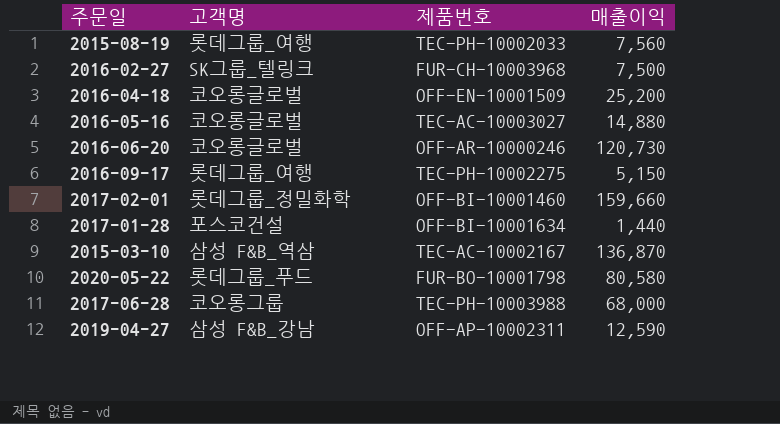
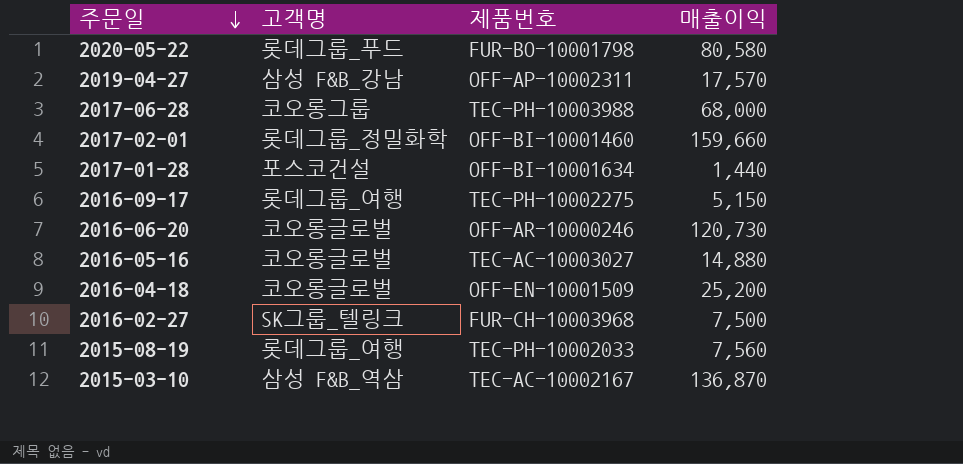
row order: none -> 주문일 descending
2019-04-27 | 매출이익: 12,590 -> 17,570

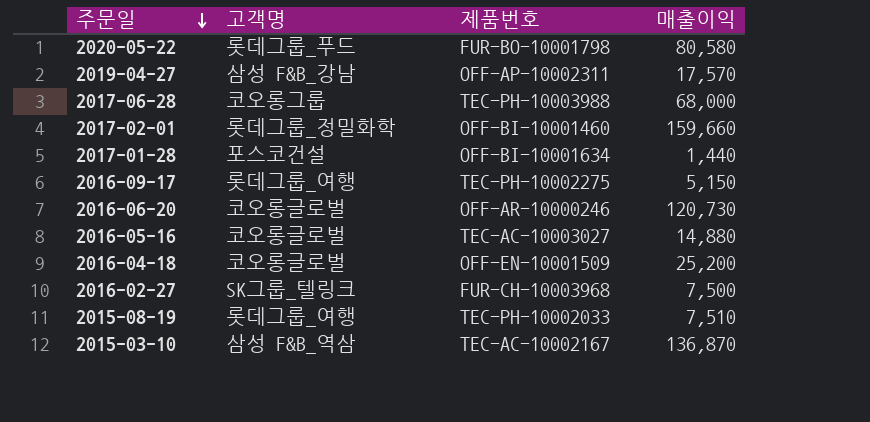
2015-08-19 | 매출이익: 7,560 -> 7,510

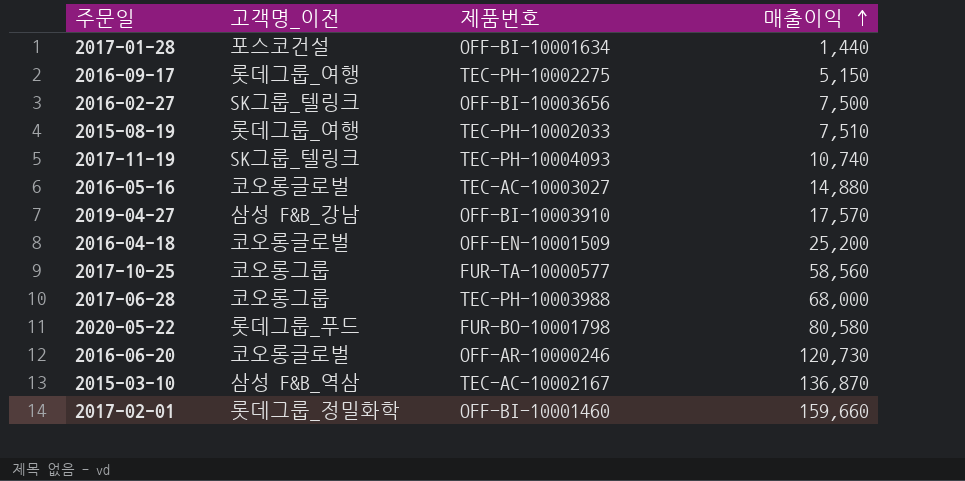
row order: 주문일 descending -> 매출이익 ascending
column name: 고객명 -> 고객명_이전
2016-02-27 | 제품번호: FUR-CH-10003968 -> OFF-BI-10003656
row 2017-11-19: none -> SK그룹_텔링크 | TEC-PH-10004093 | 10,740
2019-04-27 | 제품번호: OFF-AP-10002311 -> OFF-BI-10003910
row 2017-10-25: none -> 코오롱그룹 | FUR-TA-10000577 | 58,560

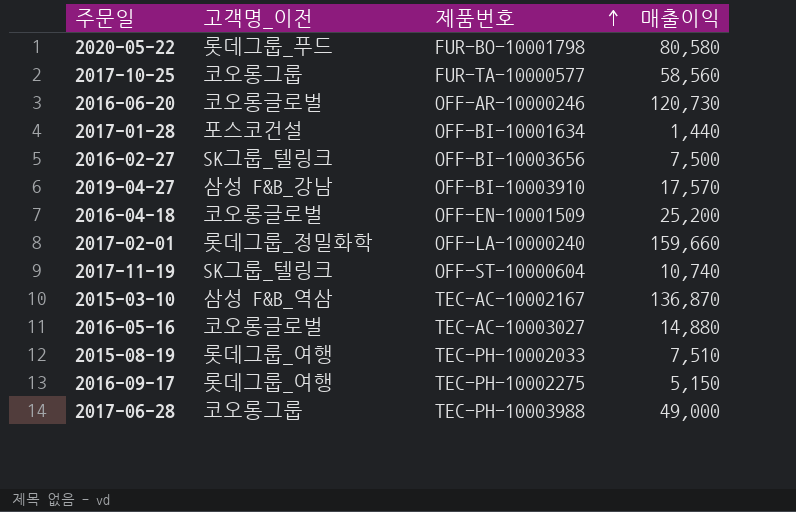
row order: 매출이익 ascending -> 제품번호 ascending
2017-02-01 | 제품번호: OFF-BI-10001460 -> OFF-LA-10000240
2017-11-19 | 제품번호: TEC-PH-10004093 -> OFF-ST-10000604
2017-06-28 | 매출이익: 68,000 -> 49,000

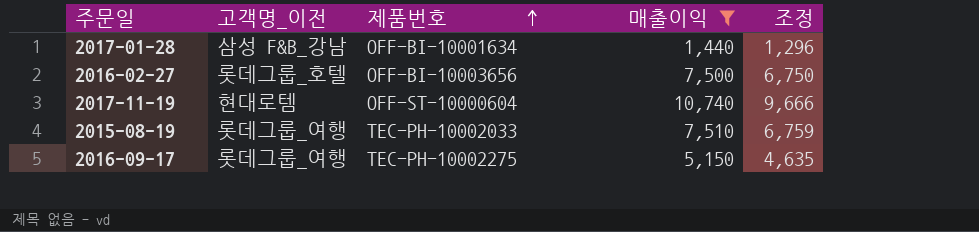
filter: none -> 매출이익 <= 10,740
column 조정 | formula: none -> [매출이익] * 0.9
2017-01-28 | 고객명_이전: 포스코건설 -> 삼성 F&B_강남
2016-02-27 | 고객명_이전: SK그룹_텔링크 -> 롯데그룹_호텔
2017-11-19 | 고객명_이전: SK그룹_텔링크 -> 현대로템

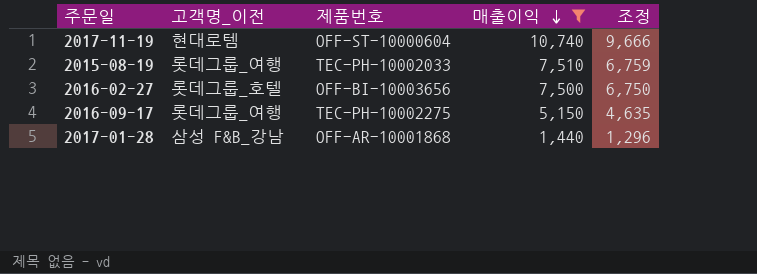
row order: 제품번호 ascending -> 매출이익 descending
2017-01-28 | 제품번호: OFF-BI-10001634 -> OFF-AR-10001868

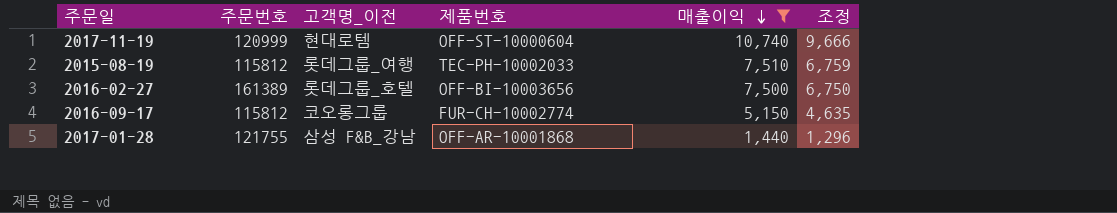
column 주문번호 | position: none -> 2
2016-09-17 | 고객명_이전: 롯데그룹_여행 -> 코오롱그룹
2016-09-17 | 제품번호: TEC-PH-10002275 -> FUR-CH-10002774

